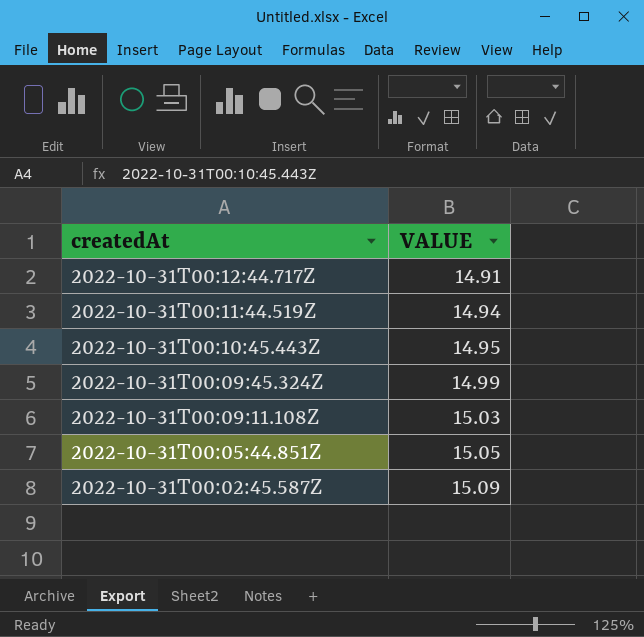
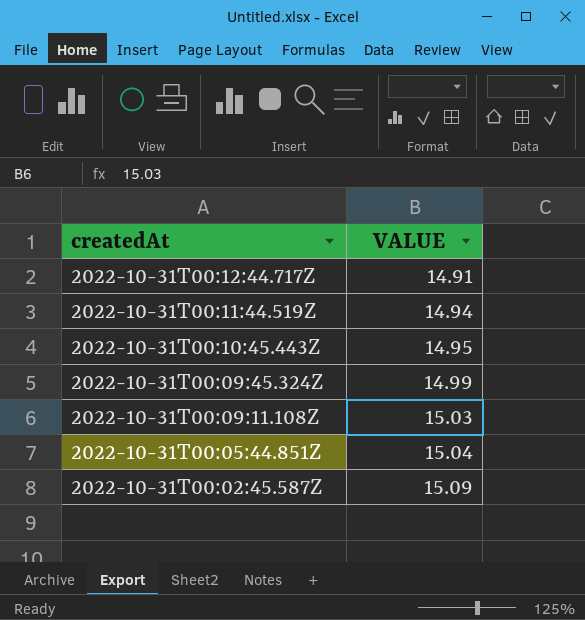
2022-10-31T00:05:44.851Z | VALUE: 15.05 -> 15.04

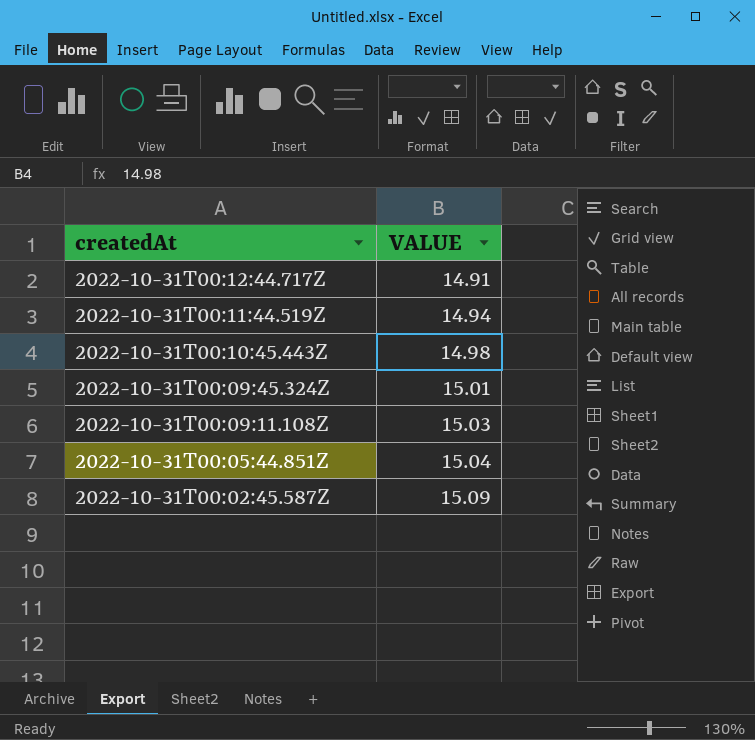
2022-10-31T00:10:45.443Z | VALUE: 14.95 -> 14.98
2022-10-31T00:09:45.324Z | VALUE: 14.99 -> 15.01

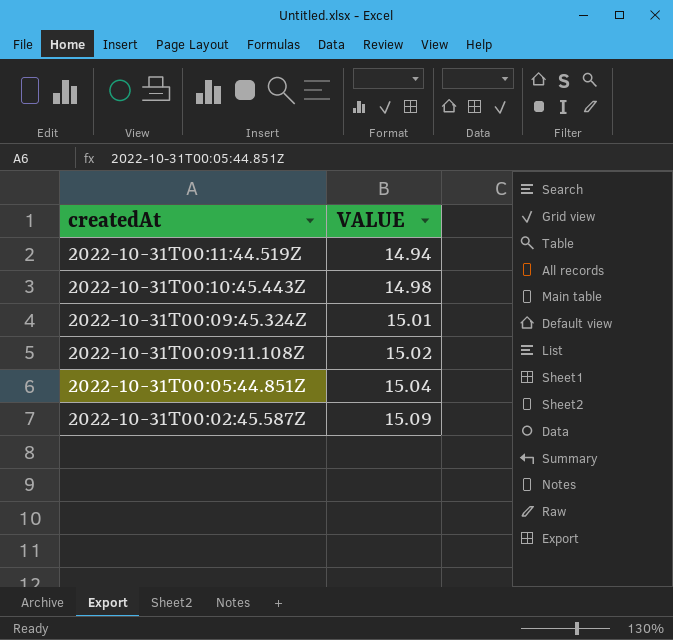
row 2022-10-31T00:12:44.717Z: 14.91 -> none
2022-10-31T00:09:11.108Z | VALUE: 15.03 -> 15.02

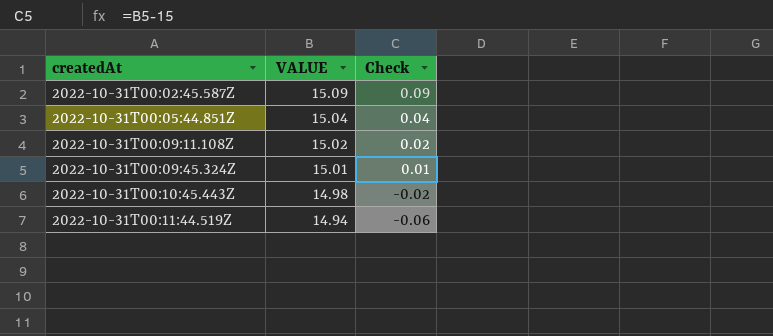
row order: createdAt descending -> createdAt ascending
column Check | formula: none -> [VALUE] - 15

